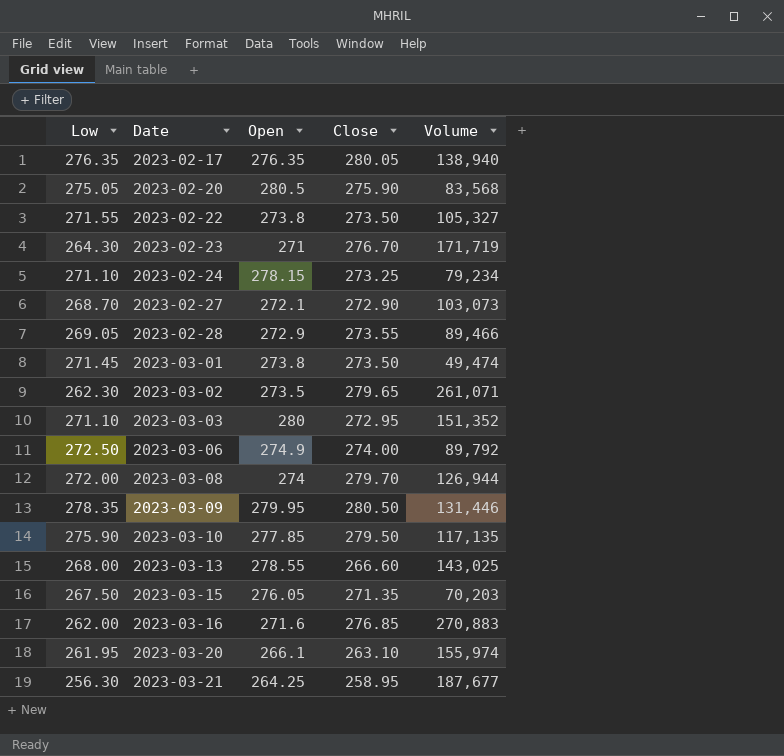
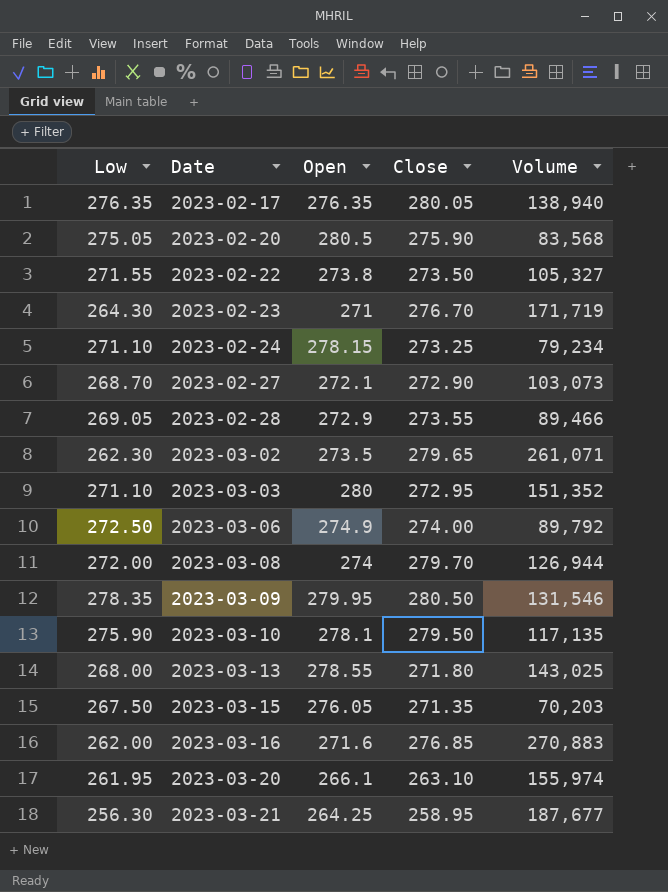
row 2023-03-01: 271.45 | 273.8 | 273.50 | 49,474 -> none
2023-03-09 | Volume: 131,446 -> 131,546
2023-03-10 | Open: 277.85 -> 278.1
2023-03-13 | Close: 266.60 -> 271.80

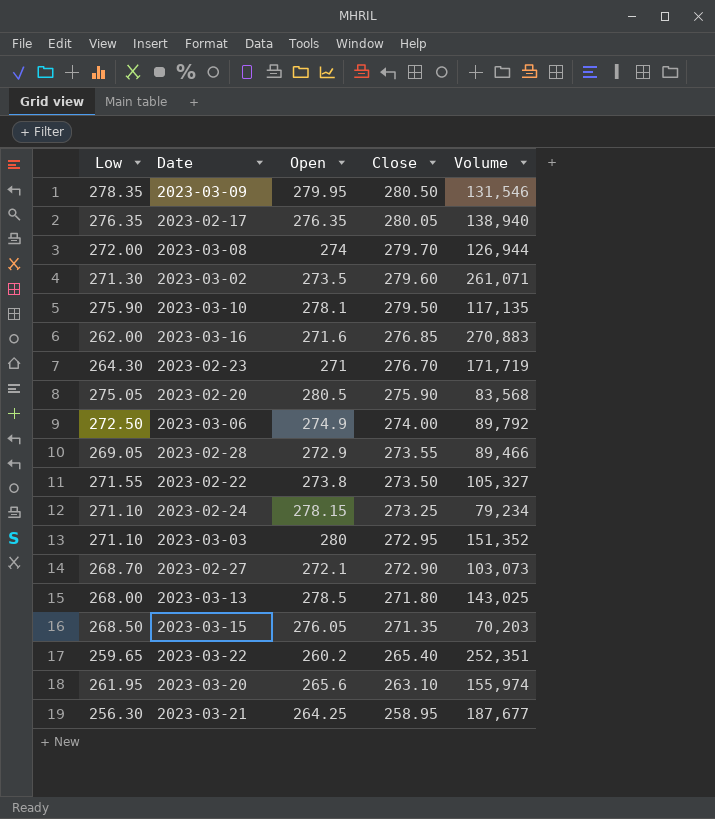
row order: Date ascending -> Close descending
2023-03-02 | Low: 262.30 -> 271.30
2023-03-02 | Close: 279.65 -> 279.60
2023-03-13 | Open: 278.55 -> 278.5
2023-03-15 | Low: 267.50 -> 268.50
row 2023-03-22: none -> 259.65 | 260.2 | 265.40 | 252,351
2023-03-20 | Open: 266.1 -> 265.6

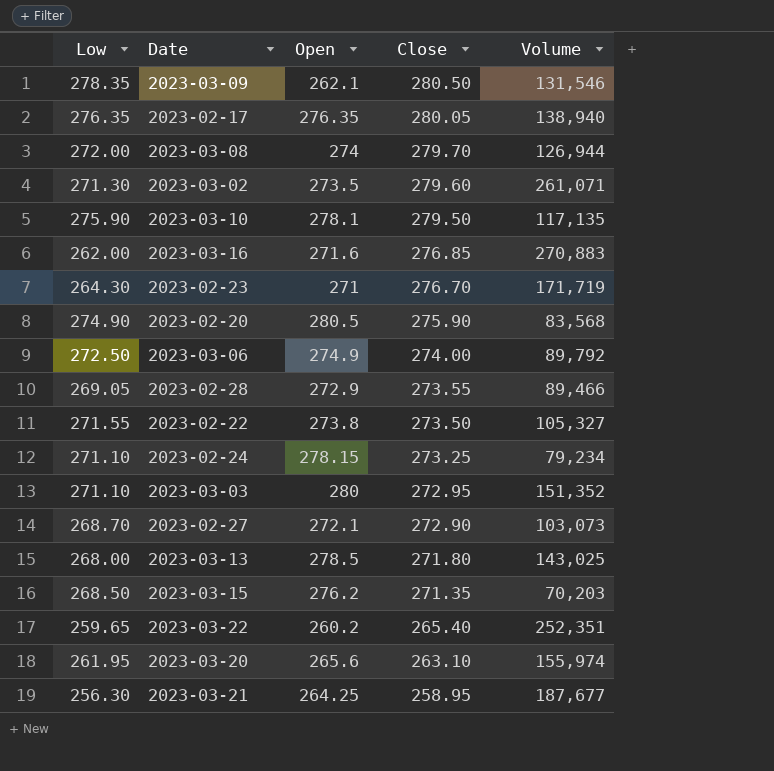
2023-03-09 | Open: 279.95 -> 262.1
2023-02-20 | Low: 275.05 -> 274.90
2023-03-15 | Open: 276.05 -> 276.2

